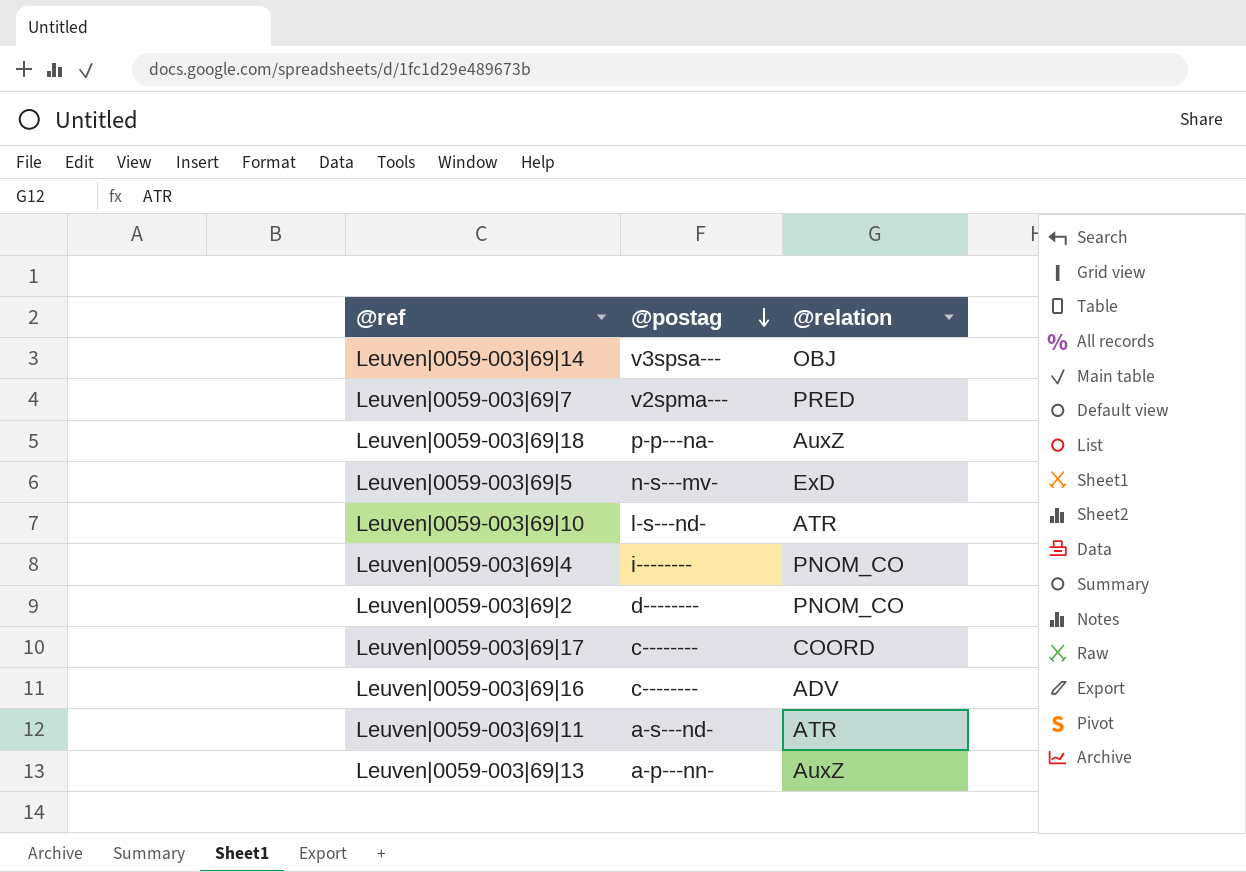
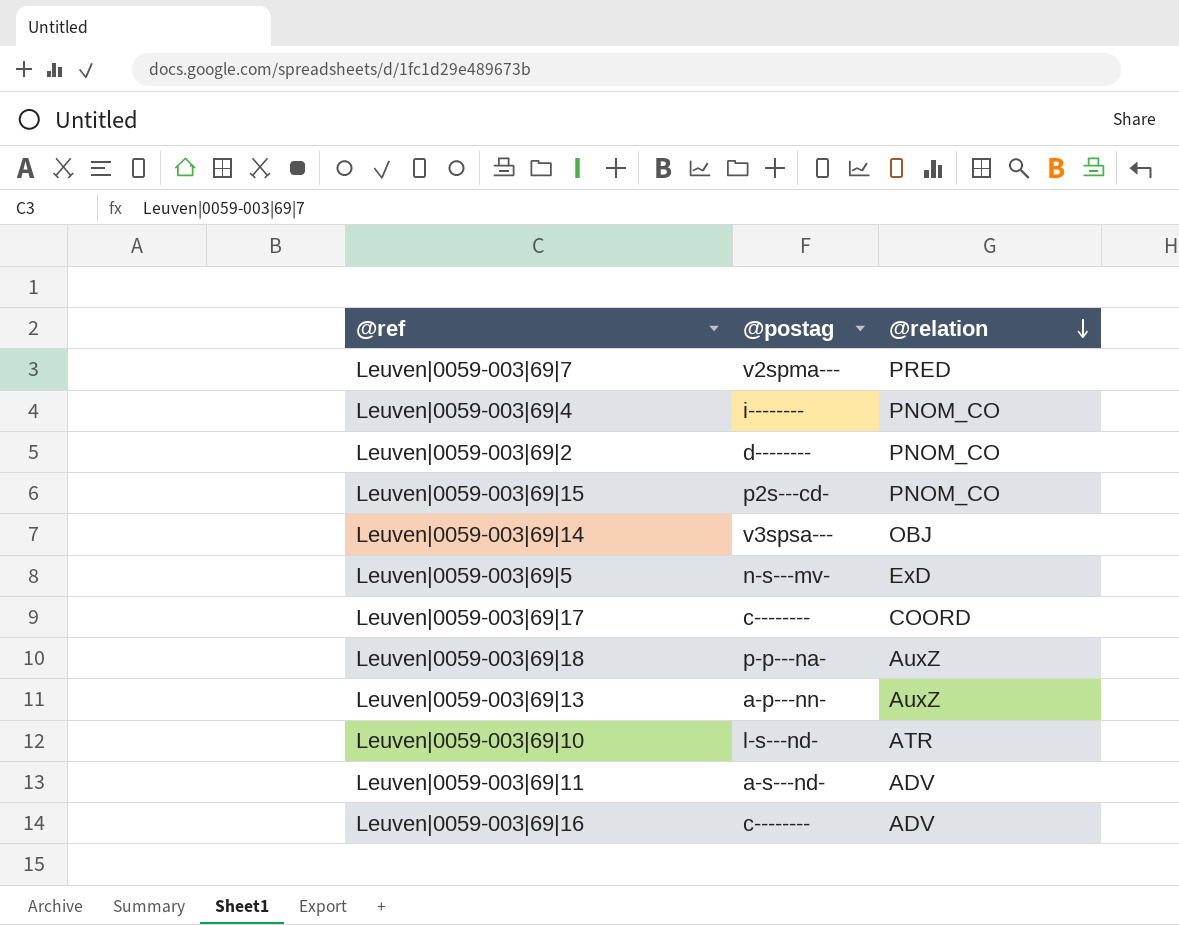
row order: @postag descending -> @relation descending
row Leuven|0059-003|69|15: none -> p2s---cd- | PNOM_CO
Leuven|0059-003|69|11 | @relation: ATR -> ADV

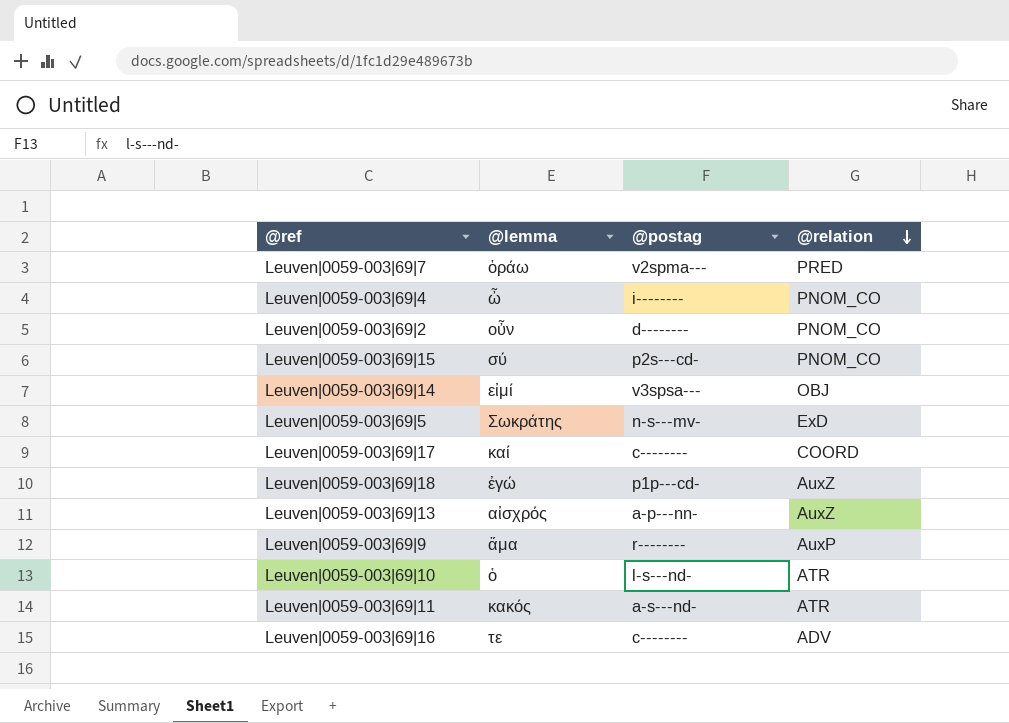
column @lemma | position: none -> 2
Leuven|0059-003|69|18 | @postag: p-p---na- -> p1p---cd-
row Leuven|0059-003|69|9: none -> ἅμα | r-------- | AuxP
Leuven|0059-003|69|11 | @relation: ADV -> ATR

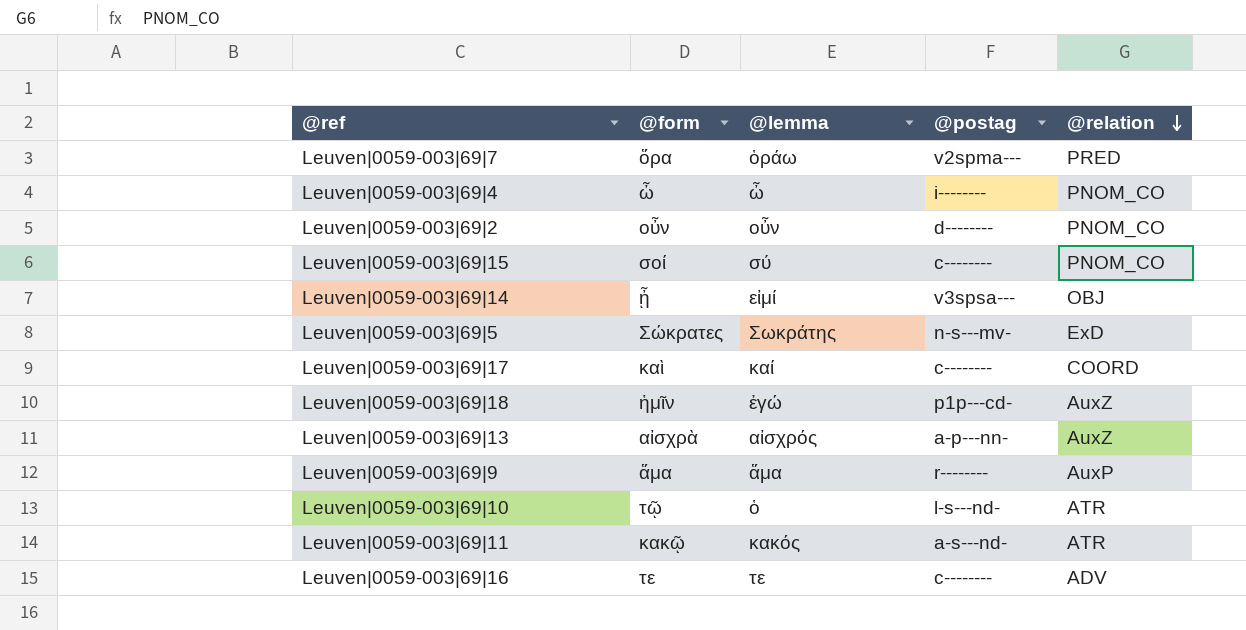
column @form | position: none -> 2
Leuven|0059-003|69|15 | @postag: p2s---cd- -> c--------

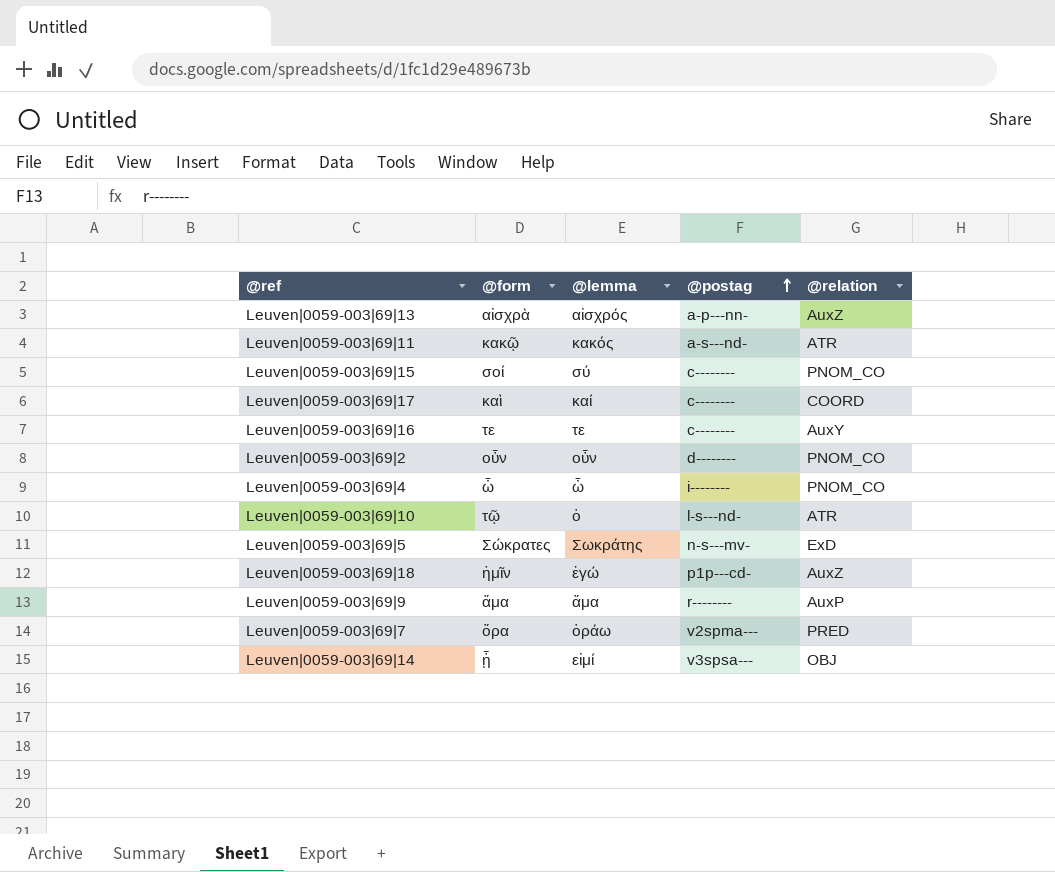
row order: @relation descending -> @postag ascending
Leuven|0059-003|69|16 | @relation: ADV -> AuxY

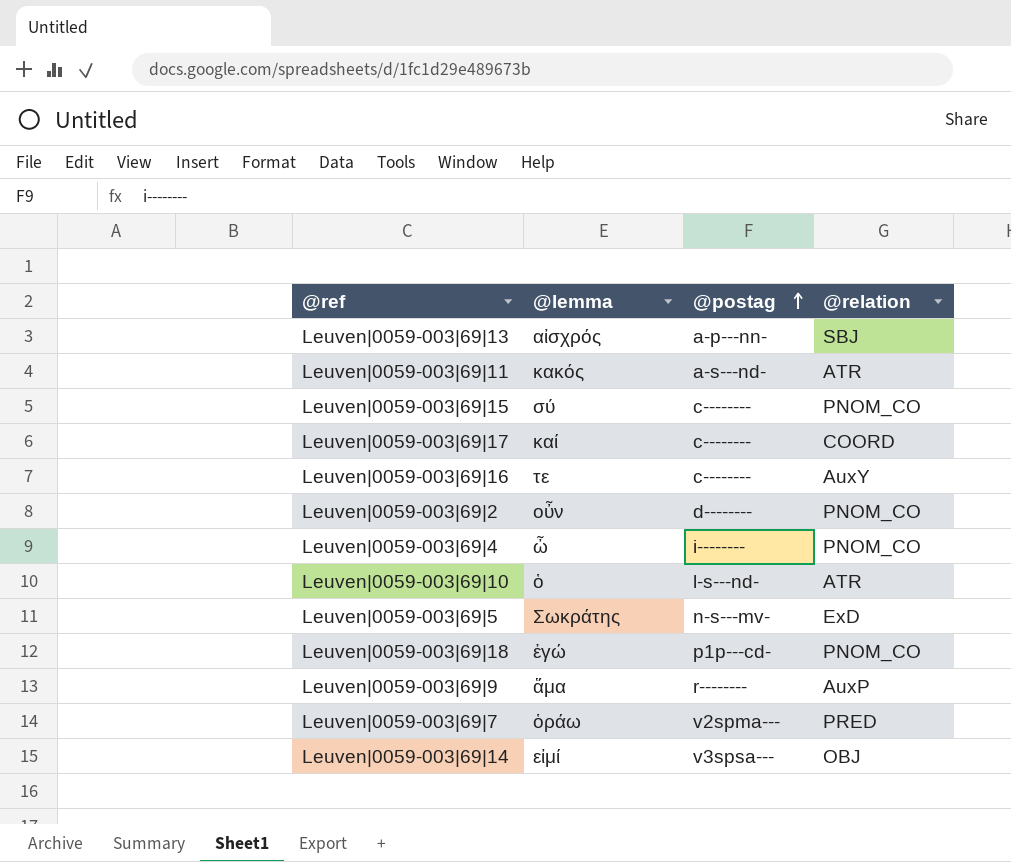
column @form | position: 2 -> none
Leuven|0059-003|69|13 | @relation: AuxZ -> SBJ
Leuven|0059-003|69|18 | @relation: AuxZ -> PNOM_CO

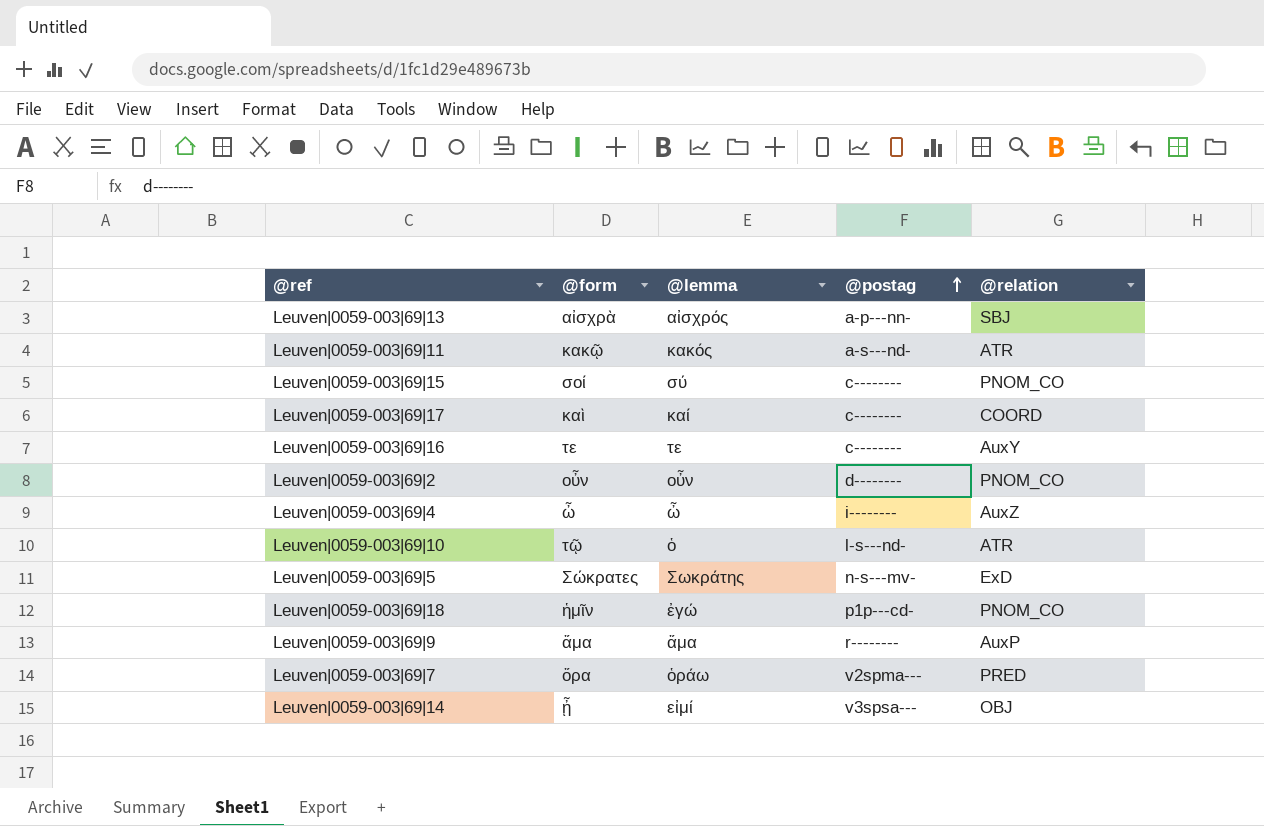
column @form | position: none -> 2
Leuven|0059-003|69|4 | @relation: PNOM_CO -> AuxZ

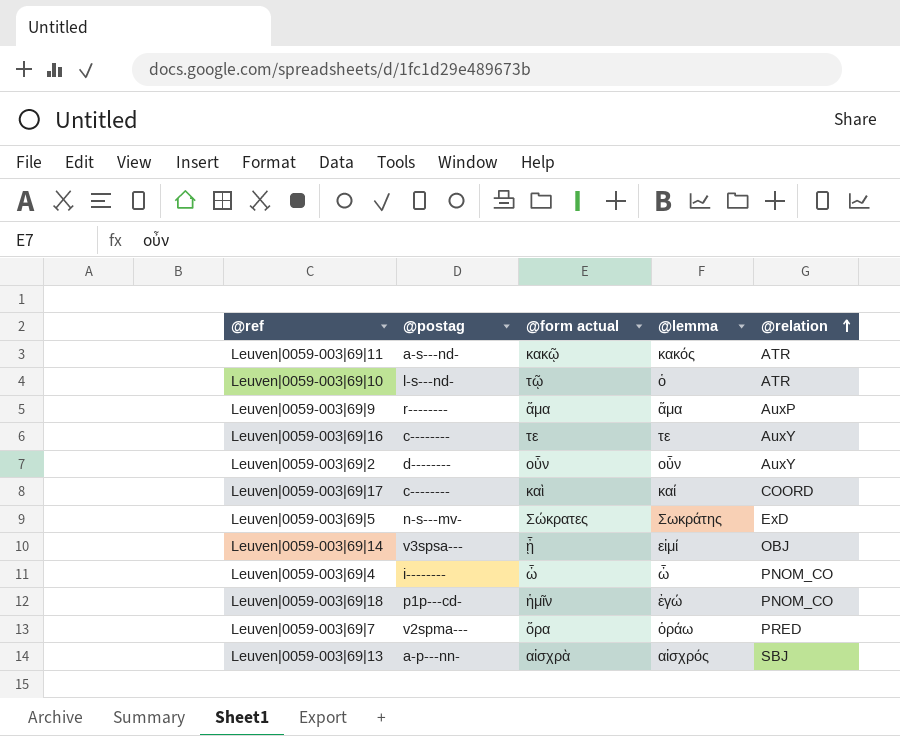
row order: @postag ascending -> @relation ascending
column @postag | position: 4 -> 2
column name: @form -> @form actual
row Leuven|0059-003|69|15: σοί | σύ | c-------- | PNOM_CO -> none
Leuven|0059-003|69|2 | @relation: PNOM_CO -> AuxY
Leuven|0059-003|69|4 | @relation: AuxZ -> PNOM_CO

